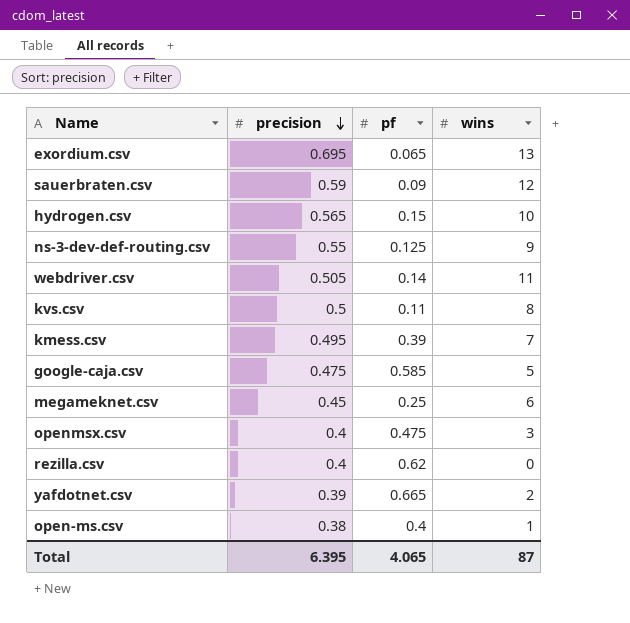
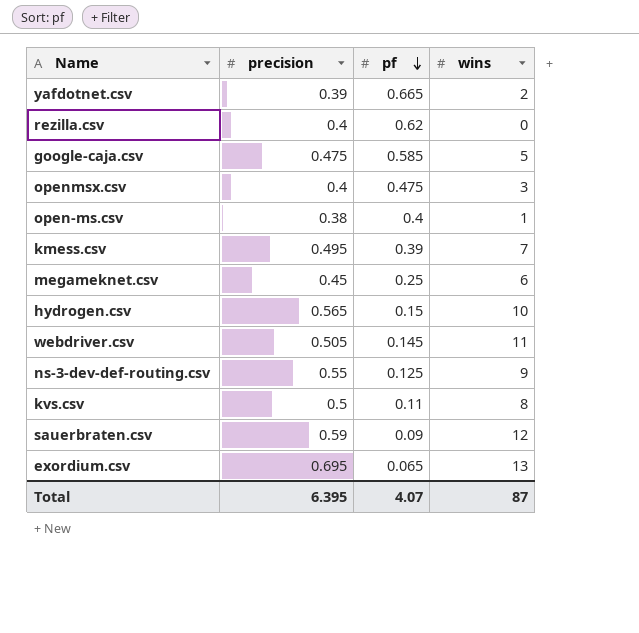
row order: precision descending -> pf descending
webdriver.csv | pf: 0.14 -> 0.145
Total | pf: 4.065 -> 4.07

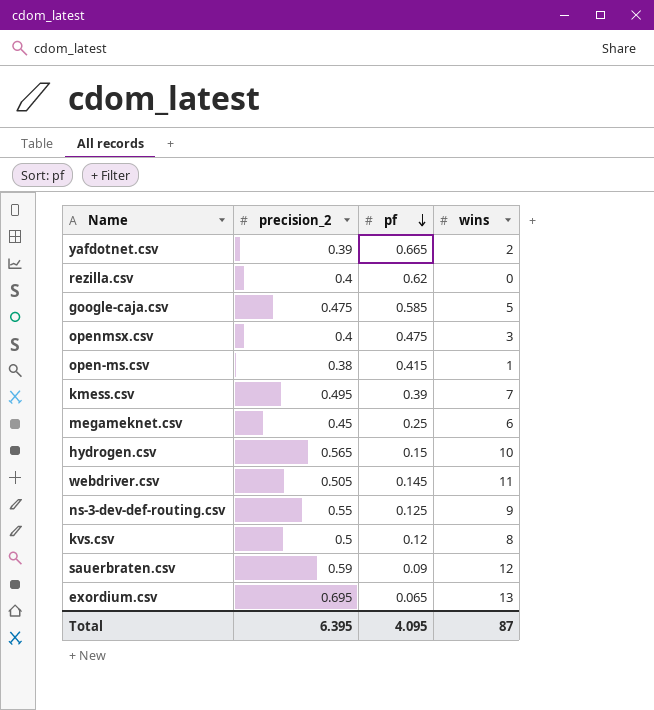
column name: precision -> precision_2
open-ms.csv | pf: 0.4 -> 0.415
kvs.csv | pf: 0.11 -> 0.12
Total | pf: 4.07 -> 4.095

